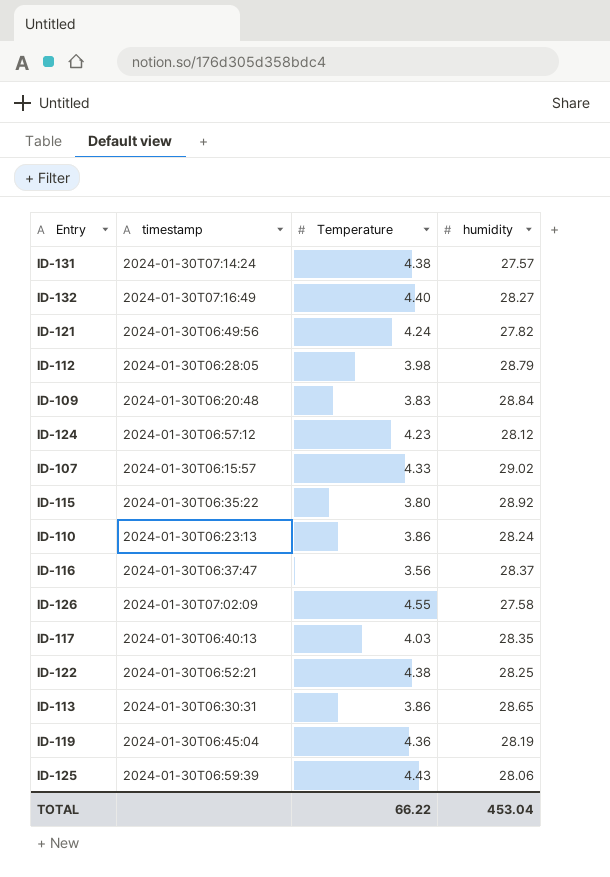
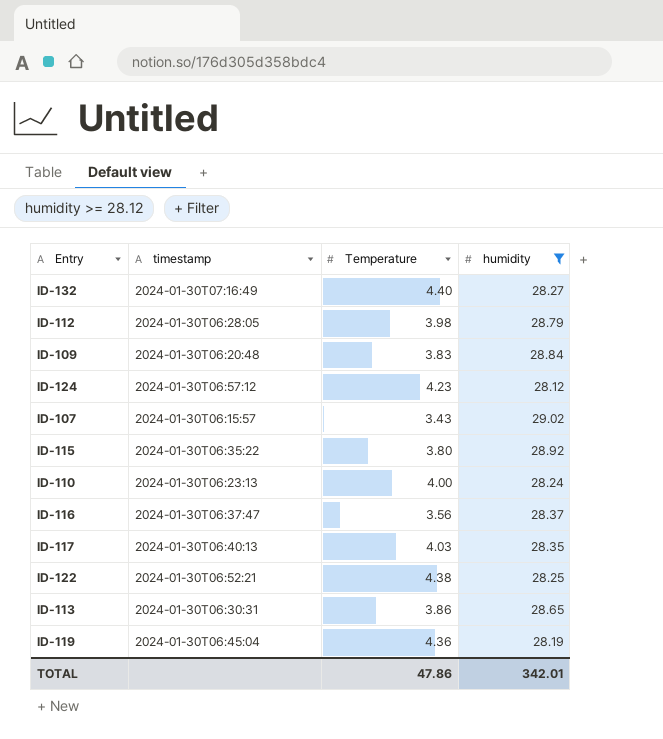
filter: none -> humidity >= 28.12
ID-107 | Temperature: 4.33 -> 3.43
ID-110 | Temperature: 3.86 -> 4.00
TOTAL | Temperature: 66.22 -> 47.86
TOTAL | humidity: 453.04 -> 342.01

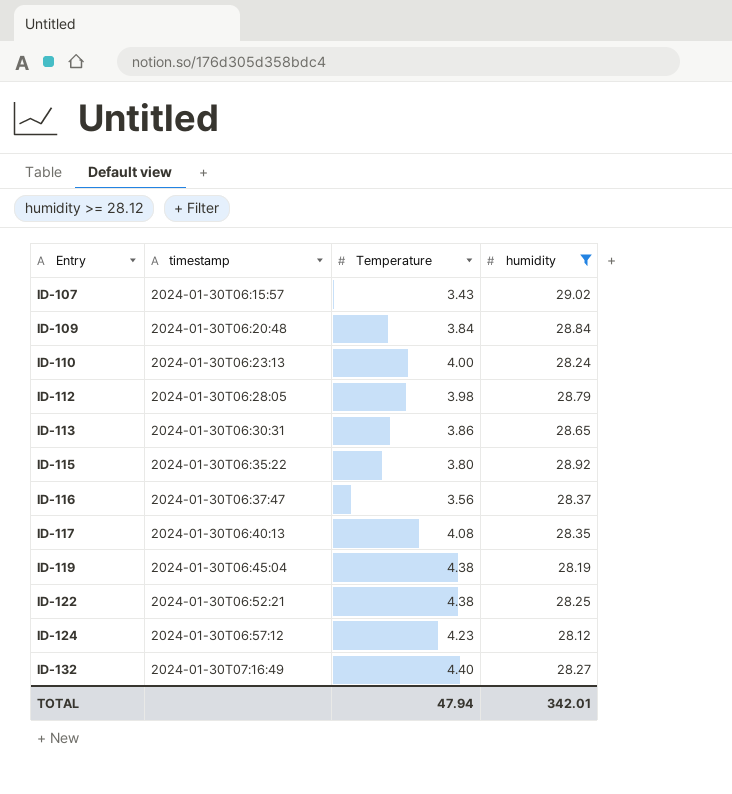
row order: none -> Entry ascending
ID-109 | Temperature: 3.83 -> 3.84
ID-117 | Temperature: 4.03 -> 4.08
ID-119 | Temperature: 4.36 -> 4.38
TOTAL | Temperature: 47.86 -> 47.94

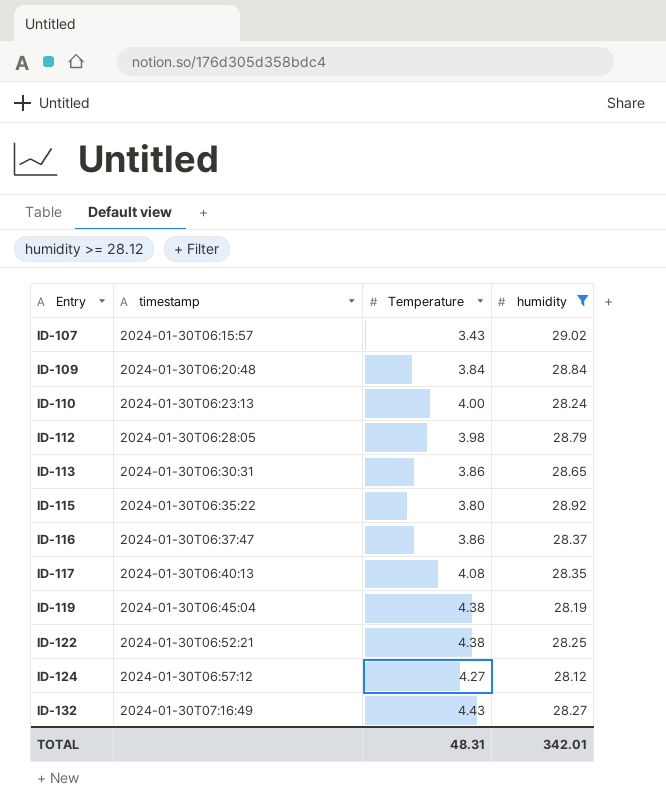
ID-116 | Temperature: 3.56 -> 3.86
ID-124 | Temperature: 4.23 -> 4.27
ID-132 | Temperature: 4.40 -> 4.43
TOTAL | Temperature: 47.94 -> 48.31

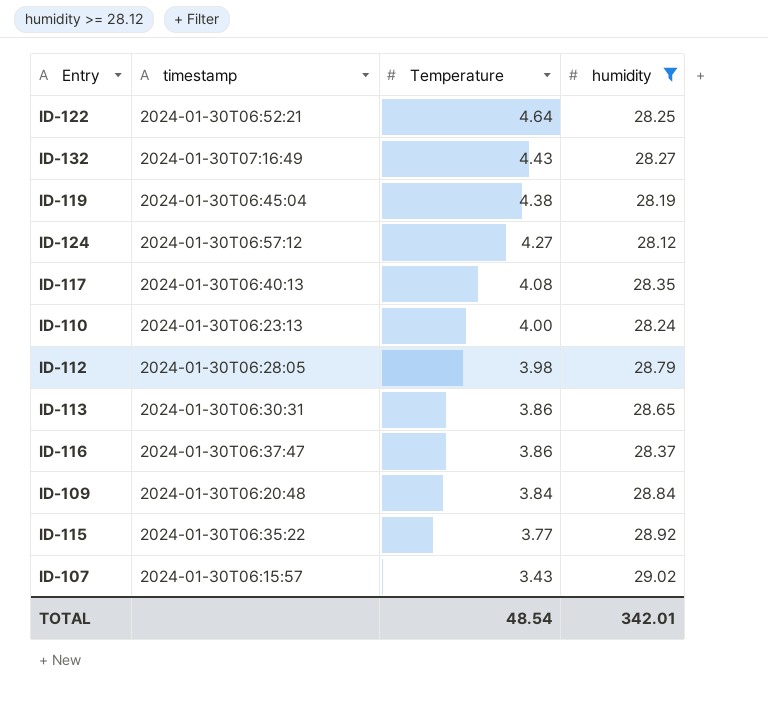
row order: Entry ascending -> Temperature descending
ID-122 | Temperature: 4.38 -> 4.64
ID-115 | Temperature: 3.80 -> 3.77
TOTAL | Temperature: 48.31 -> 48.54

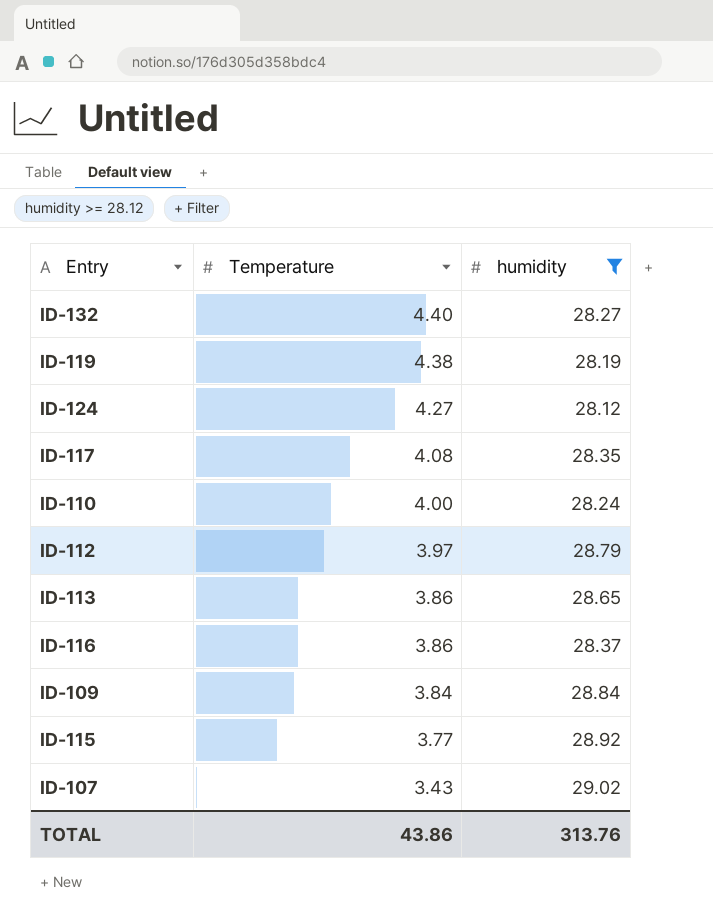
column timestamp | position: 2 -> none
row ID-122: 2024-01-30T06:52:21 | 4.64 | 28.25 -> none
ID-132 | Temperature: 4.43 -> 4.40
ID-112 | Temperature: 3.98 -> 3.97
TOTAL | Temperature: 48.54 -> 43.86
TOTAL | humidity: 342.01 -> 313.76

